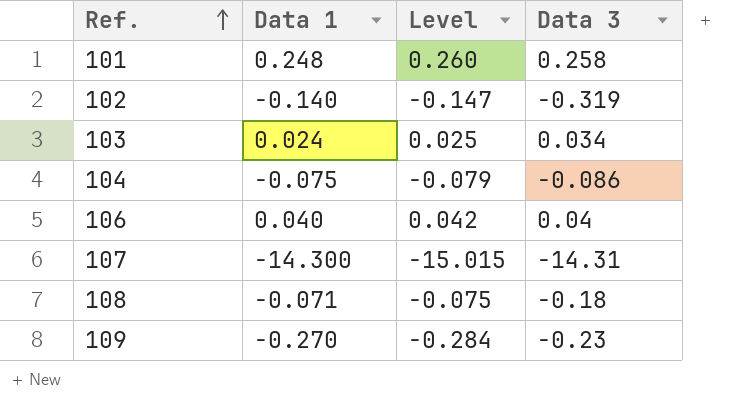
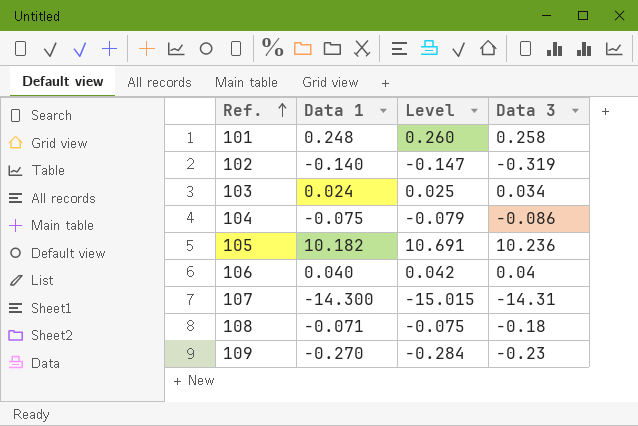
row 105: none -> 10.182 | 10.691 | 10.236

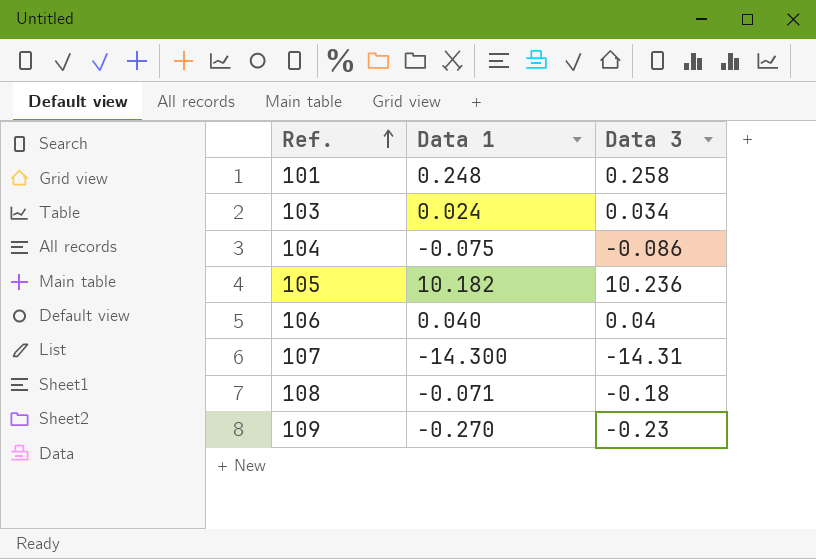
column Level | formula: [Data 1] * 1.05 -> none
row 102: -0.140 | -0.147 | -0.319 -> none

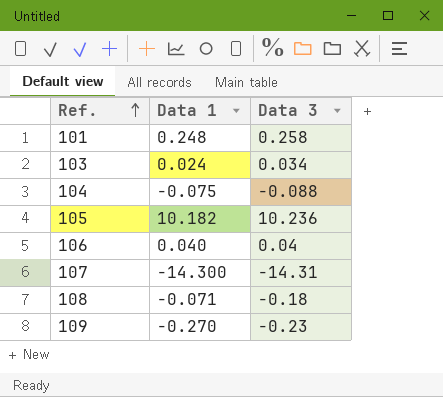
104 | Data 3: -0.086 -> -0.088

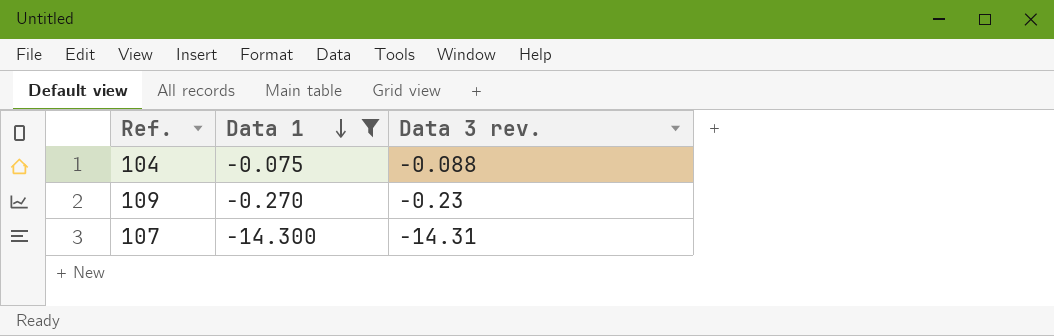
filter: none -> Data 1 <= -0.075
row order: Ref. ascending -> Data 1 descending
column name: Data 3 -> Data 3 rev.

